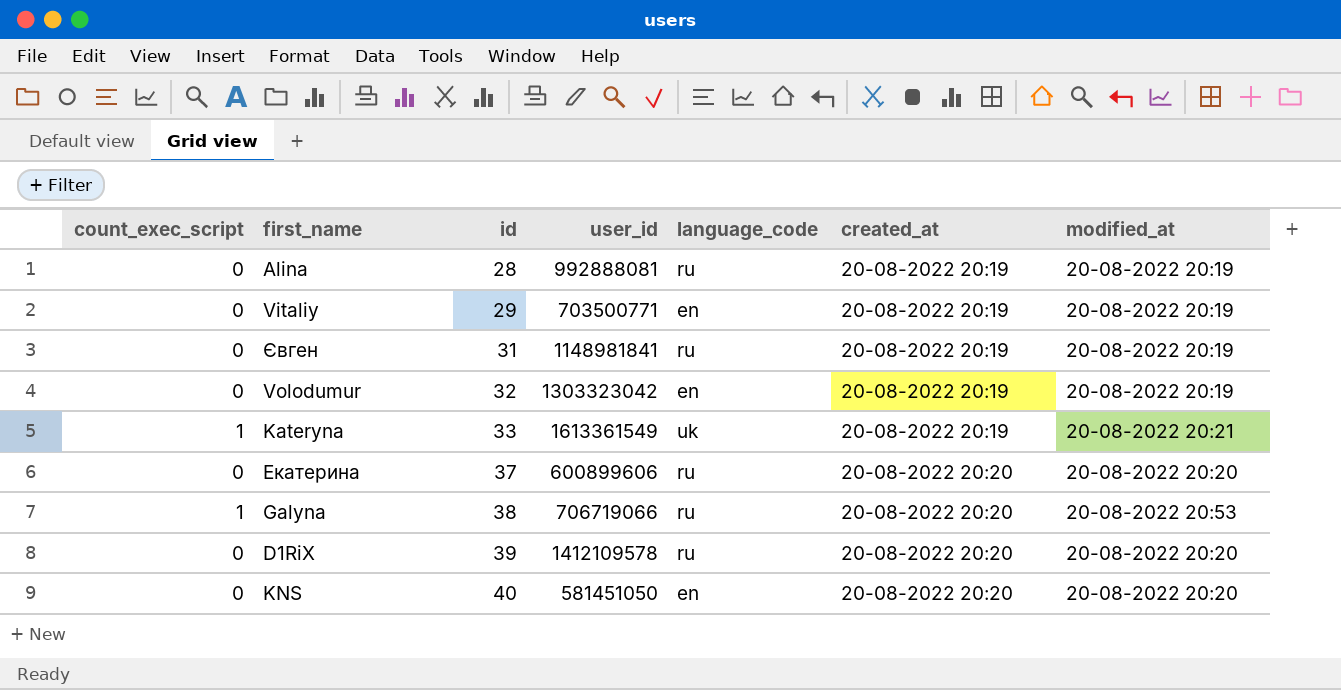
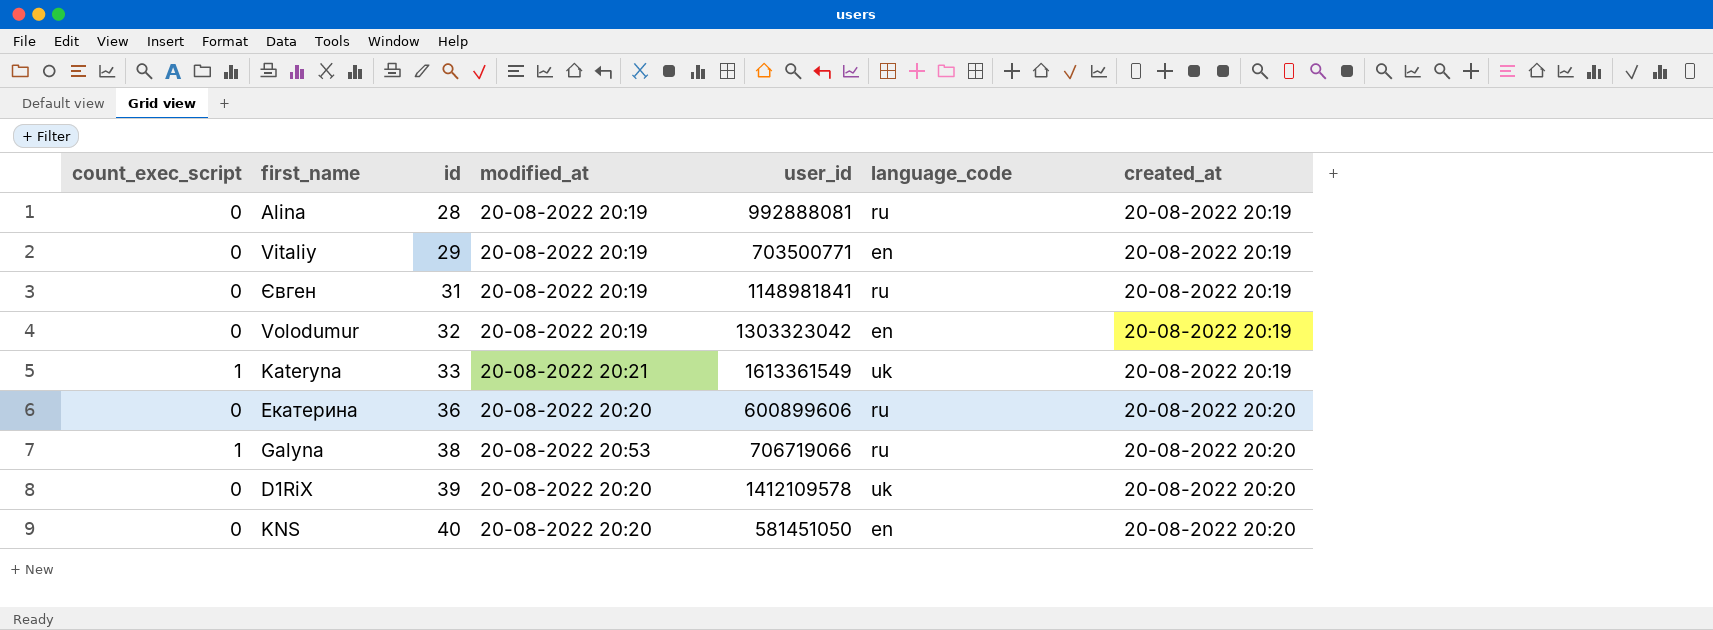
column modified_at | position: 7 -> 4
Екатерина | id: 37 -> 36
D1RiX | language_code: ru -> uk

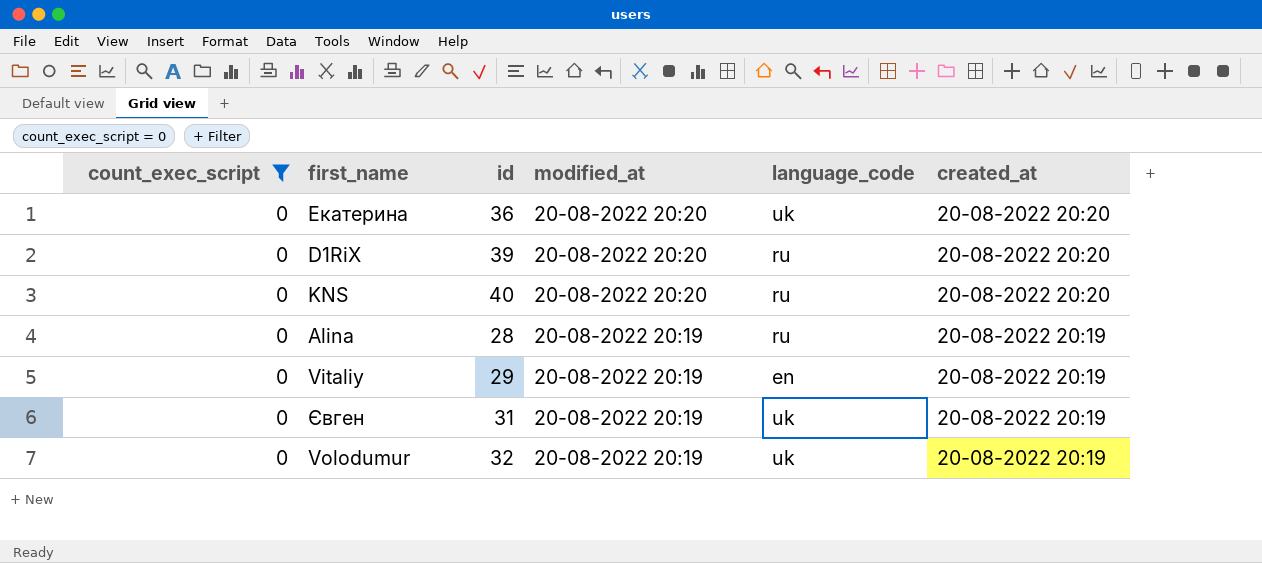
filter: none -> count_exec_script = 0
row order: id ascending -> modified_at descending
column user_id | position: 5 -> none
Екатерина | language_code: ru -> uk
D1RiX | language_code: uk -> ru
KNS | language_code: en -> ru
Євген | language_code: ru -> uk
Volodumur | language_code: en -> uk

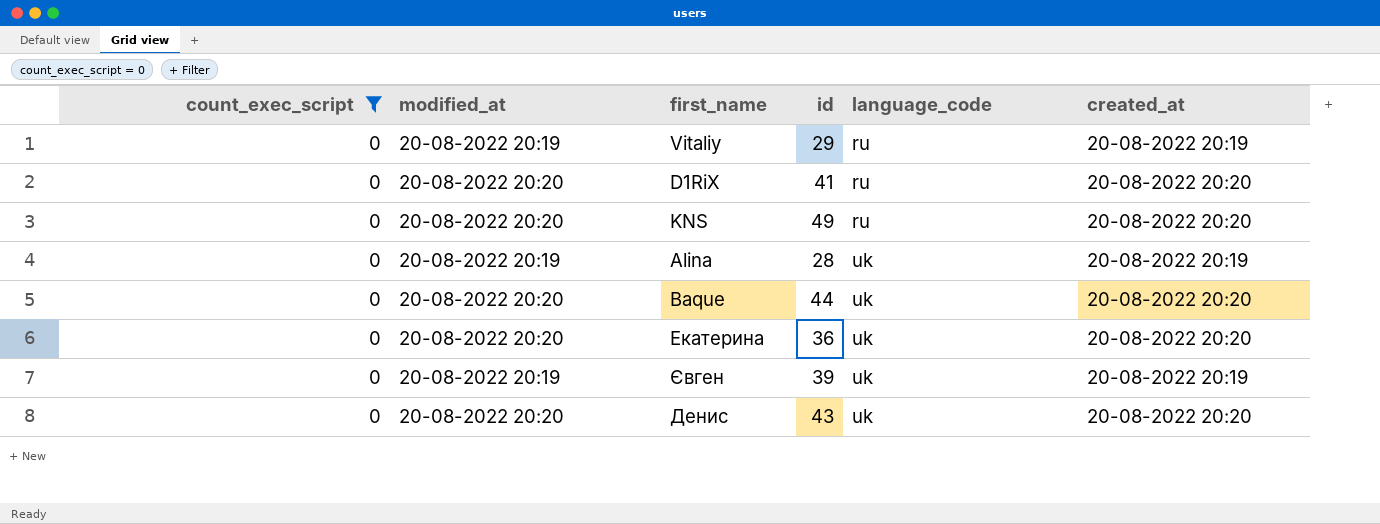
row order: modified_at descending -> language_code ascending
column modified_at | position: 4 -> 2
row Volodumur: 0 | 32 | 20-08-2022 20:19 | uk | 20-08-2022 20:19 -> none
Vitaliy | language_code: en -> ru
D1RiX | id: 39 -> 41
KNS | id: 40 -> 49
Alina | language_code: ru -> uk
row Baque: none -> 0 | 20-08-2022 20:20 | 44 | uk | 20-08-2022 20:20
Євген | id: 31 -> 39
row Денис: none -> 0 | 20-08-2022 20:20 | 43 | uk | 20-08-2022 20:20

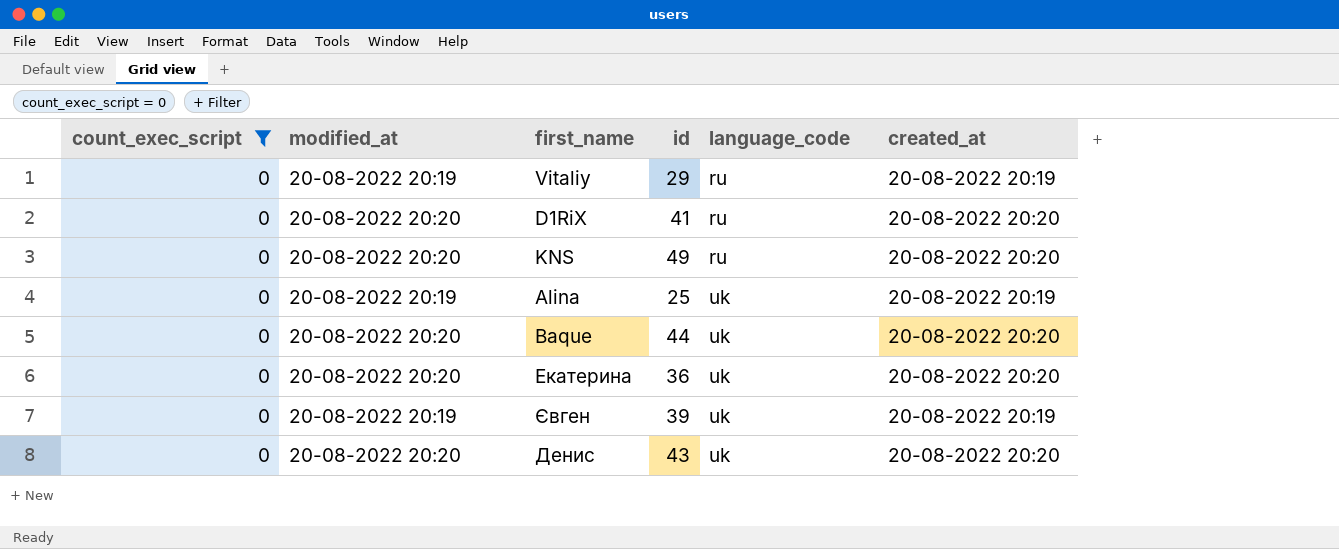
Alina | id: 28 -> 25

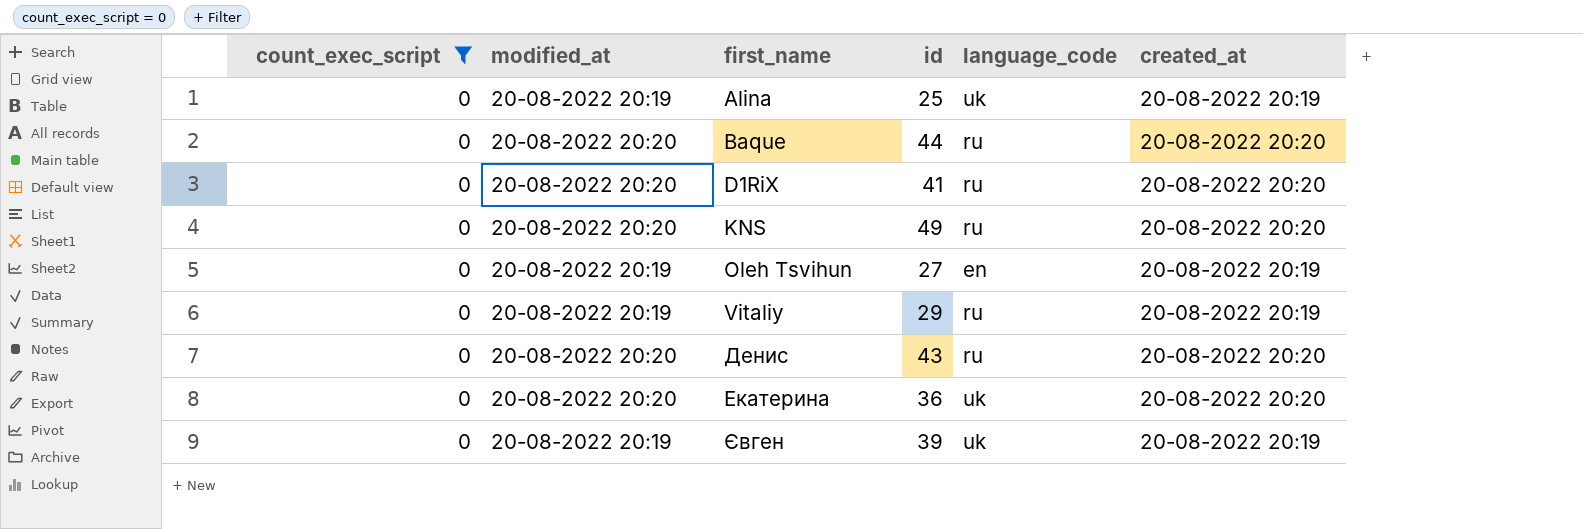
row order: language_code ascending -> first_name ascending
Baque | language_code: uk -> ru
row Oleh Tsvihun: none -> 0 | 20-08-2022 20:19 | 27 | en | 20-08-2022 20:19
Денис | language_code: uk -> ru

